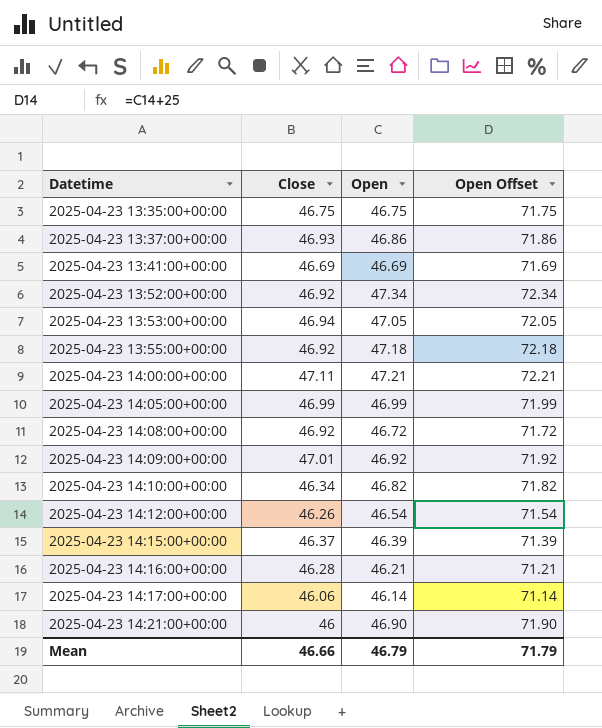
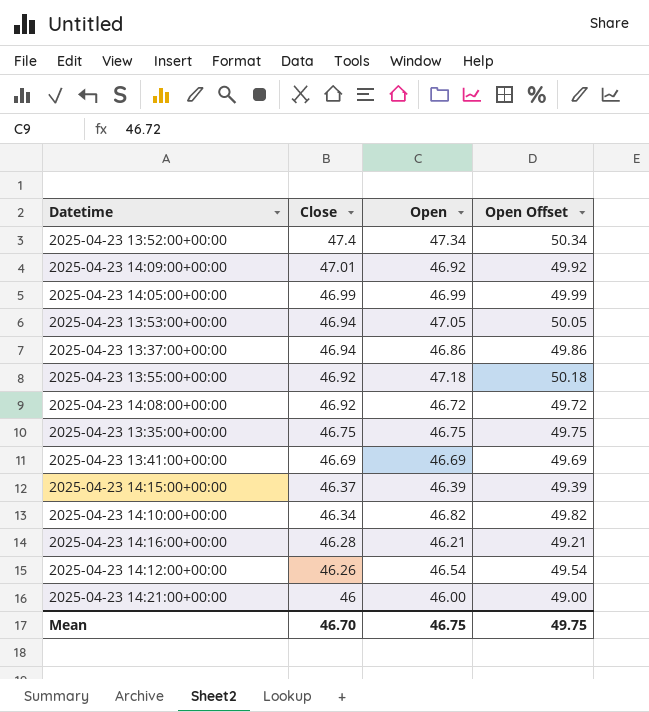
row order: Datetime ascending -> Close descending
column Open Offset | formula: [Open] + 25 -> [Open] + 3
row 2025-04-23 14:00:00+00:00: 47.11 | 47.21 | 72.21 -> none
row 2025-04-23 14:17:00+00:00: 46.06 | 46.14 | 71.14 -> none
2025-04-23 13:52:00+00:00 | Close: 46.92 -> 47.4
2025-04-23 13:37:00+00:00 | Close: 46.93 -> 46.94
2025-04-23 14:21:00+00:00 | Open: 46.90 -> 46.00
Mean | Close: 46.66 -> 46.70
Mean | Open: 46.79 -> 46.75
Mean | Open Offset: 71.79 -> 49.75

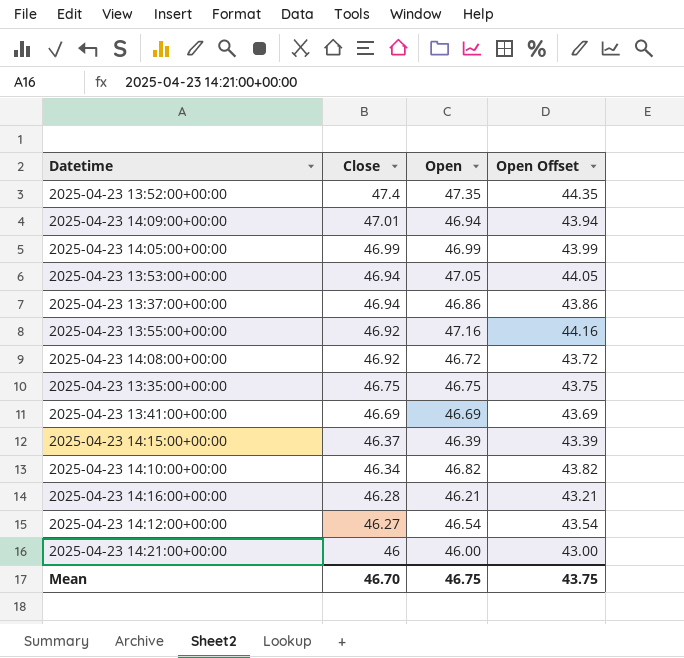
column Open Offset | formula: [Open] + 3 -> [Open] - 3
2025-04-23 13:52:00+00:00 | Open: 47.34 -> 47.35
2025-04-23 14:09:00+00:00 | Open: 46.92 -> 46.94
2025-04-23 13:55:00+00:00 | Open: 47.18 -> 47.16
2025-04-23 14:12:00+00:00 | Close: 46.26 -> 46.27
Mean | Open Offset: 49.75 -> 43.75

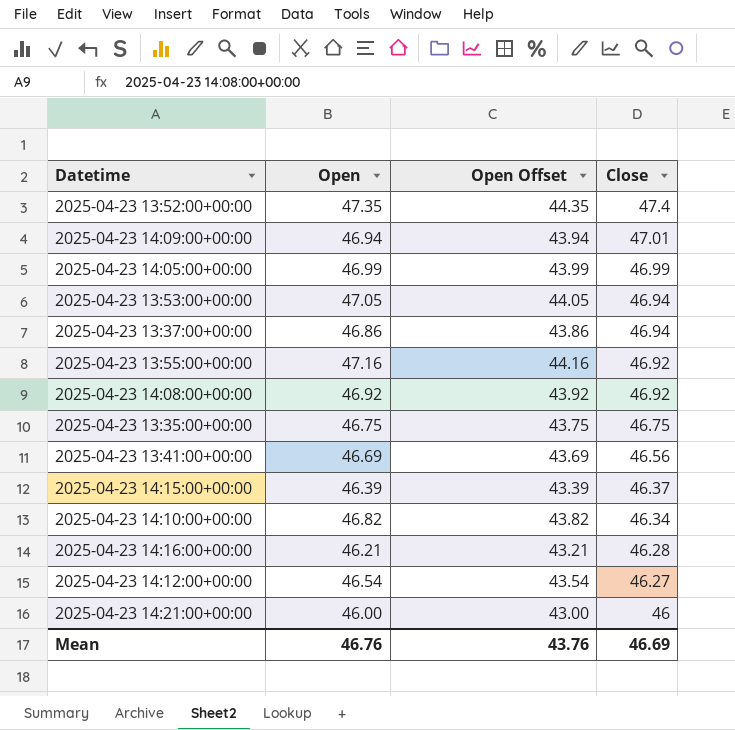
column Close | position: 2 -> 4
2025-04-23 14:08:00+00:00 | Open: 46.72 -> 46.92
2025-04-23 14:08:00+00:00 | Open Offset: 43.72 -> 43.92
2025-04-23 13:41:00+00:00 | Close: 46.69 -> 46.56
Mean | Open: 46.75 -> 46.76
Mean | Open Offset: 43.75 -> 43.76
Mean | Close: 46.70 -> 46.69

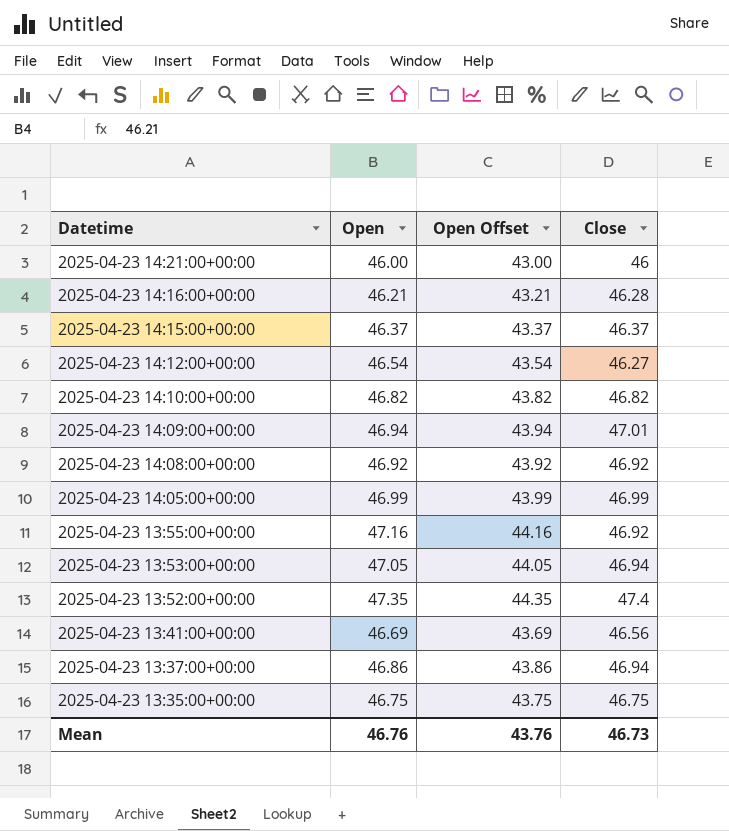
row order: Close descending -> Datetime descending
2025-04-23 14:15:00+00:00 | Open: 46.39 -> 46.37
2025-04-23 14:15:00+00:00 | Open Offset: 43.39 -> 43.37
2025-04-23 14:10:00+00:00 | Close: 46.34 -> 46.82
Mean | Close: 46.69 -> 46.73

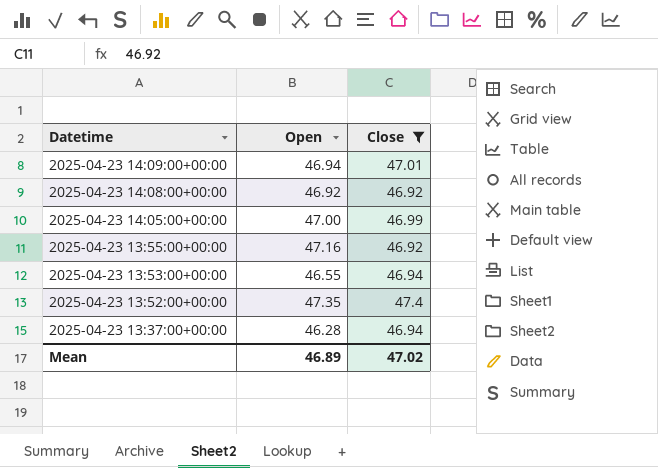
filter: none -> Close >= 46.92
column Open Offset | formula: [Open] - 3 -> none
2025-04-23 14:05:00+00:00 | Open: 46.99 -> 47.00
2025-04-23 13:53:00+00:00 | Open: 47.05 -> 46.55
2025-04-23 13:37:00+00:00 | Open: 46.86 -> 46.28
Mean | Open: 46.76 -> 46.89
Mean | Close: 46.73 -> 47.02

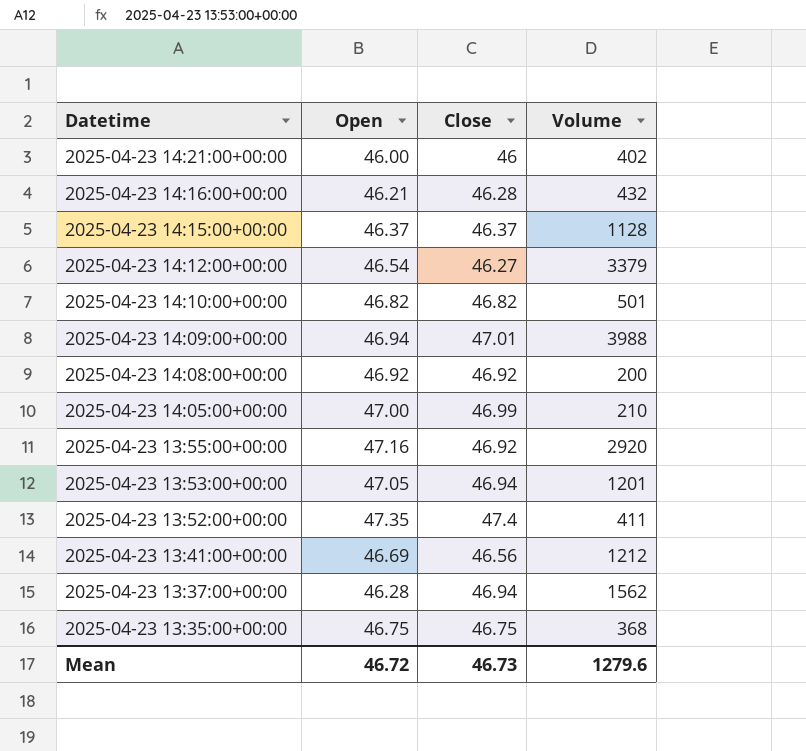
filter: Close >= 46.92 -> none
column Volume | position: none -> 4
2025-04-23 13:53:00+00:00 | Open: 46.55 -> 47.05
Mean | Open: 46.89 -> 46.72
Mean | Close: 47.02 -> 46.73

